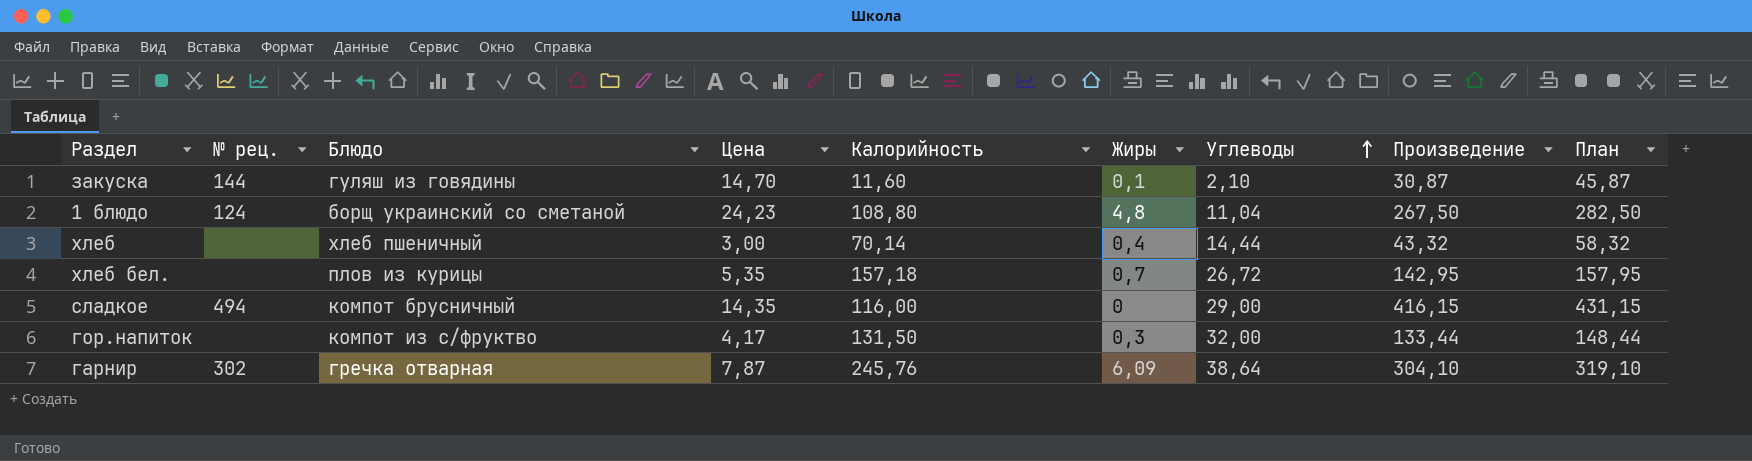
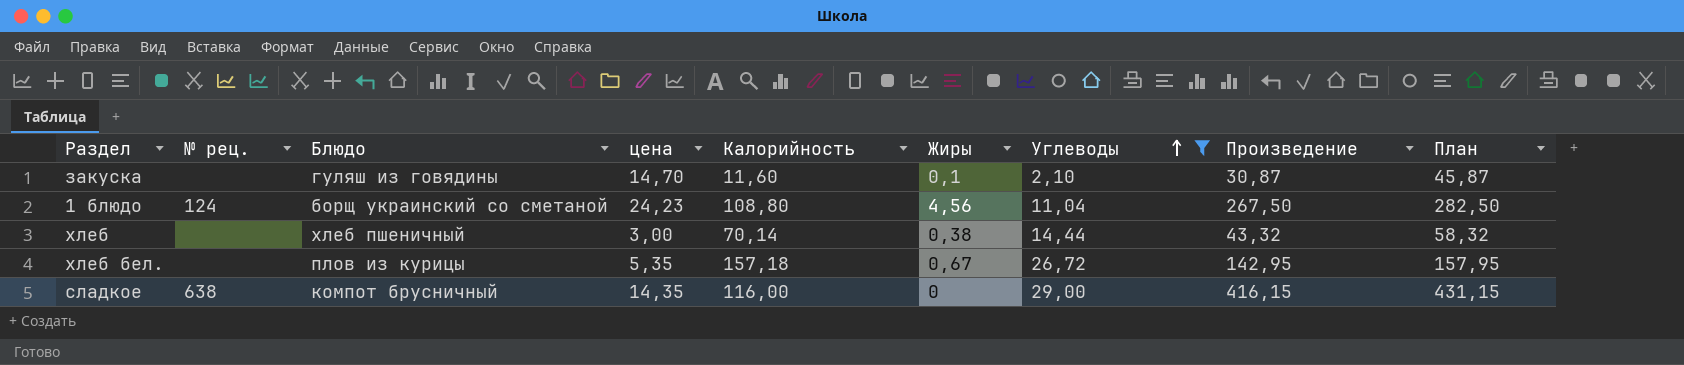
filter: none -> Углеводы <= 29,00
column name: Цена -> цена
закуска | № рец.: 144 -> none
1 блюдо | Жиры: 4,8 -> 4,56
хлеб | Жиры: 0,4 -> 0,38
хлеб бел. | Жиры: 0,7 -> 0,67
сладкое | № рец.: 494 -> 638

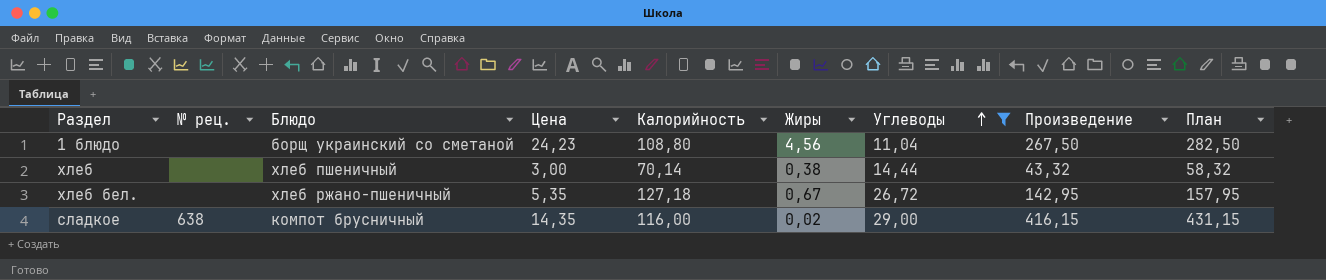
column name: цена -> Цена
row закуска: none | гуляш из говядины | 14,70 | 11,60 | 0,1 | 2,10 | 30,87 | 45,87 -> none
1 блюдо | № рец.: 124 -> none
хлеб бел. | Блюдо: плов из курицы -> хлеб ржано-пшеничный
хлеб бел. | Калорийность: 157,18 -> 127,18
сладкое | Жиры: 0 -> 0,02

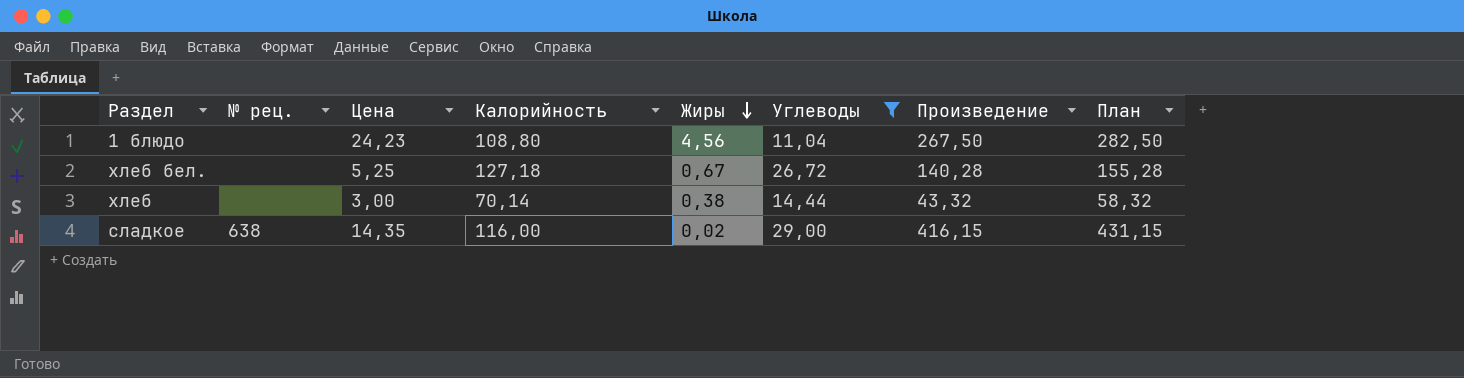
row order: Углеводы ascending -> Жиры descending
column Блюдо | position: 3 -> none
хлеб бел. | Цена: 5,35 -> 5,25
хлеб бел. | Произведение: 142,95 -> 140,28
хлеб бел. | План: 157,95 -> 155,28

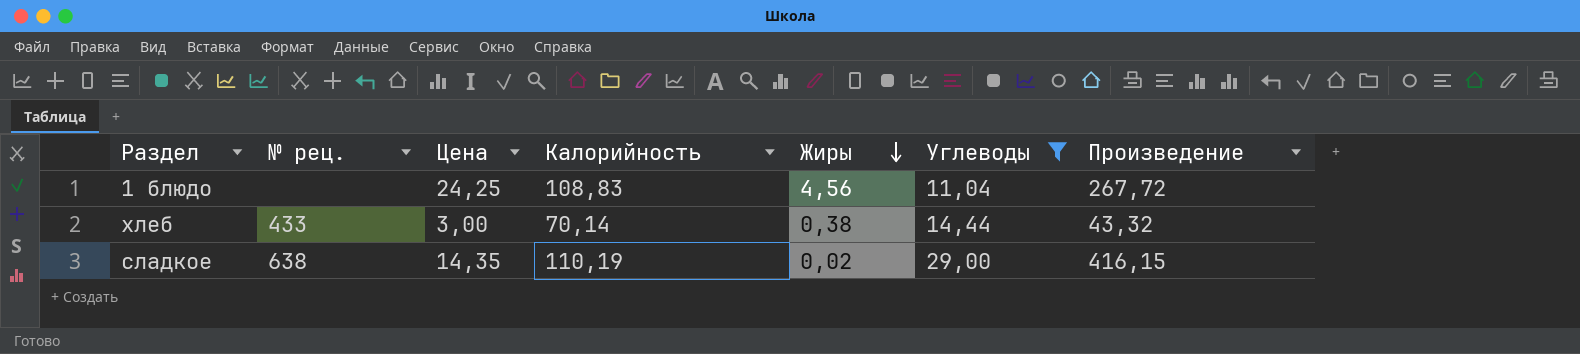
column План | formula: [Произведение] + 15 -> none
row хлеб бел.: none | 5,25 | 127,18 | 0,67 | 26,72 | 140,28 | 155,28 -> none
1 блюдо | Цена: 24,23 -> 24,25
1 блюдо | Калорийность: 108,80 -> 108,83
1 блюдо | Произведение: 267,50 -> 267,72
хлеб | № рец.: none -> 433
сладкое | Калорийность: 116,00 -> 110,19

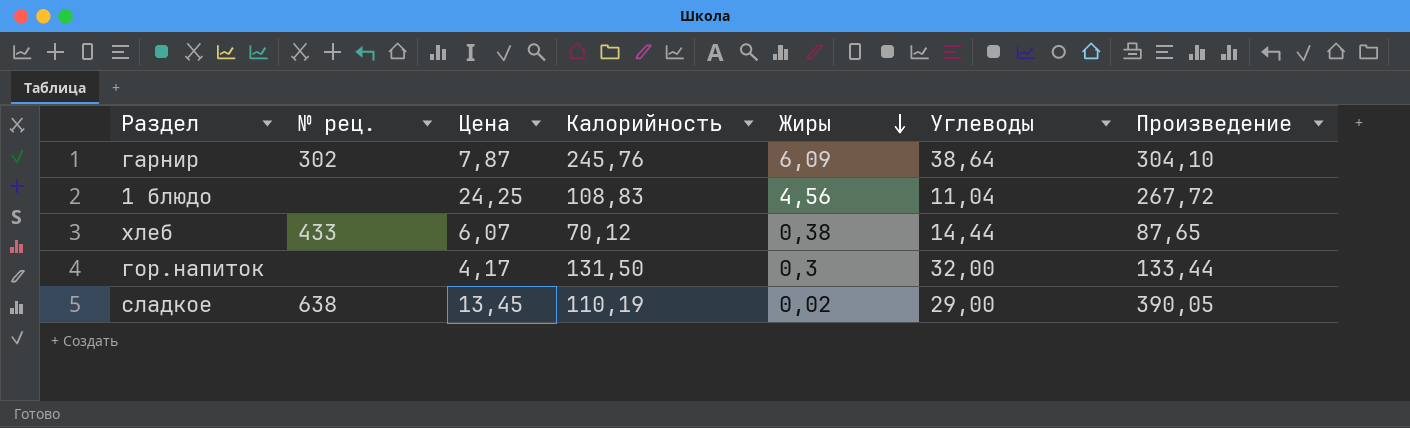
filter: Углеводы <= 29,00 -> none
хлеб | Цена: 3,00 -> 6,07
хлеб | Калорийность: 70,14 -> 70,12
хлеб | Произведение: 43,32 -> 87,65
сладкое | Цена: 14,35 -> 13,45
сладкое | Произведение: 416,15 -> 390,05

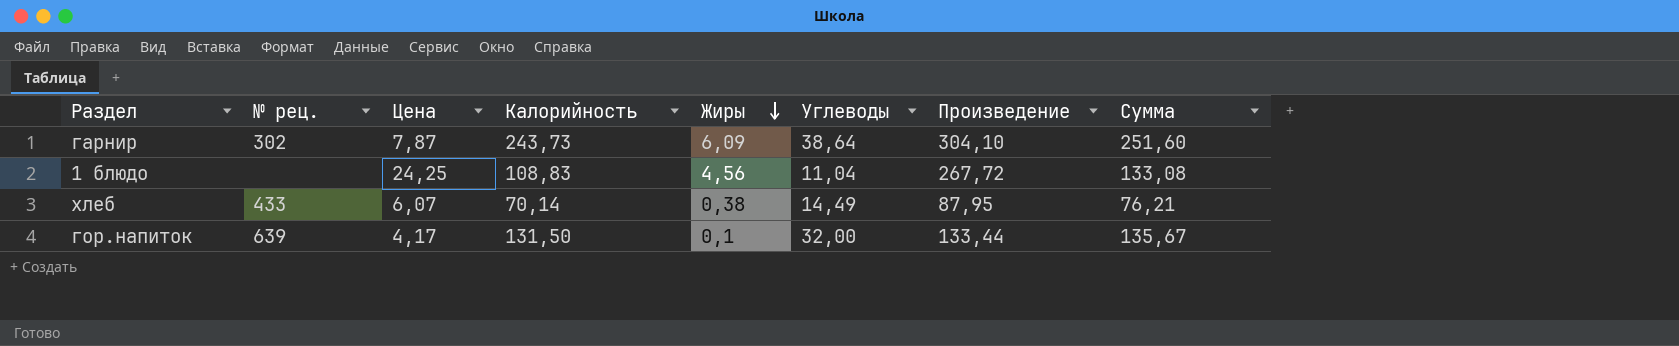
column Сумма | formula: none -> [Цена] + [Калорийность]
row сладкое: 638 | 13,45 | 110,19 | 0,02 | 29,00 | 390,05 -> none
гарнир | Калорийность: 245,76 -> 243,73
хлеб | Калорийность: 70,12 -> 70,14
хлеб | Углеводы: 14,44 -> 14,49
хлеб | Произведение: 87,65 -> 87,95
гор.напиток | № рец.: none -> 639
гор.напиток | Жиры: 0,3 -> 0,1

